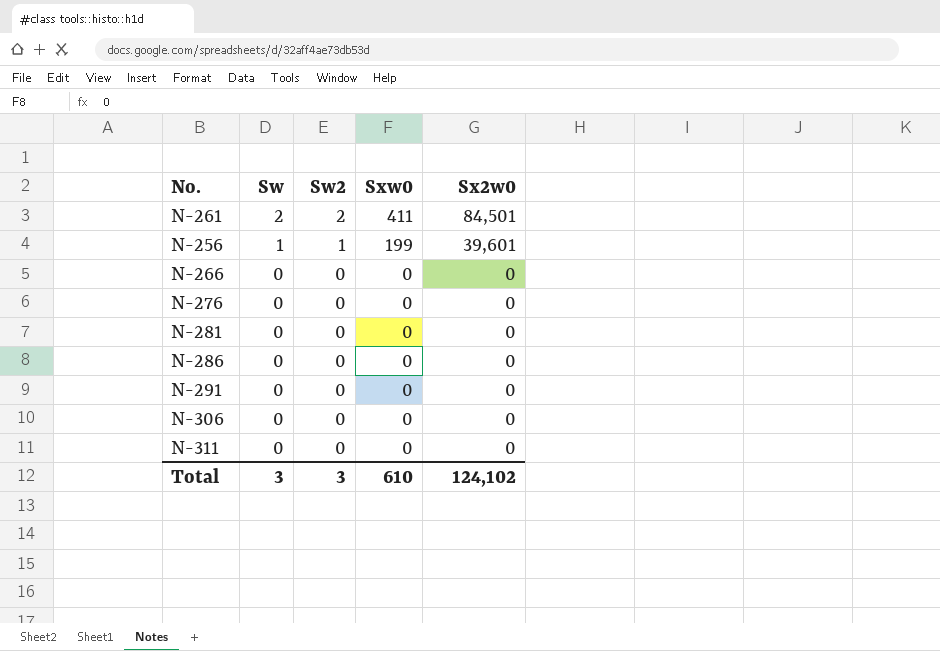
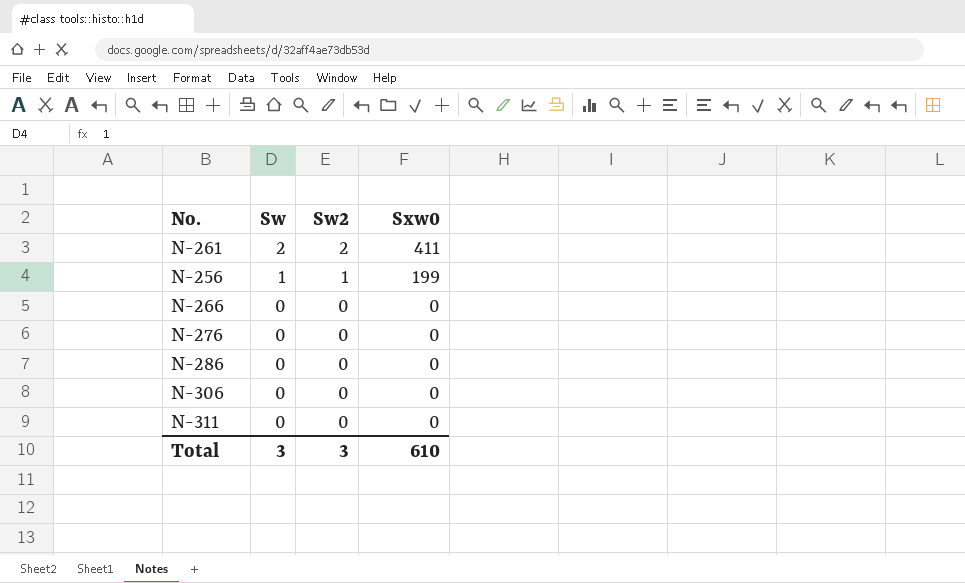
column Sx2w0 | position: 5 -> none
row N-281: 0 | 0 | 0 | 0 -> none
row N-291: 0 | 0 | 0 | 0 -> none

